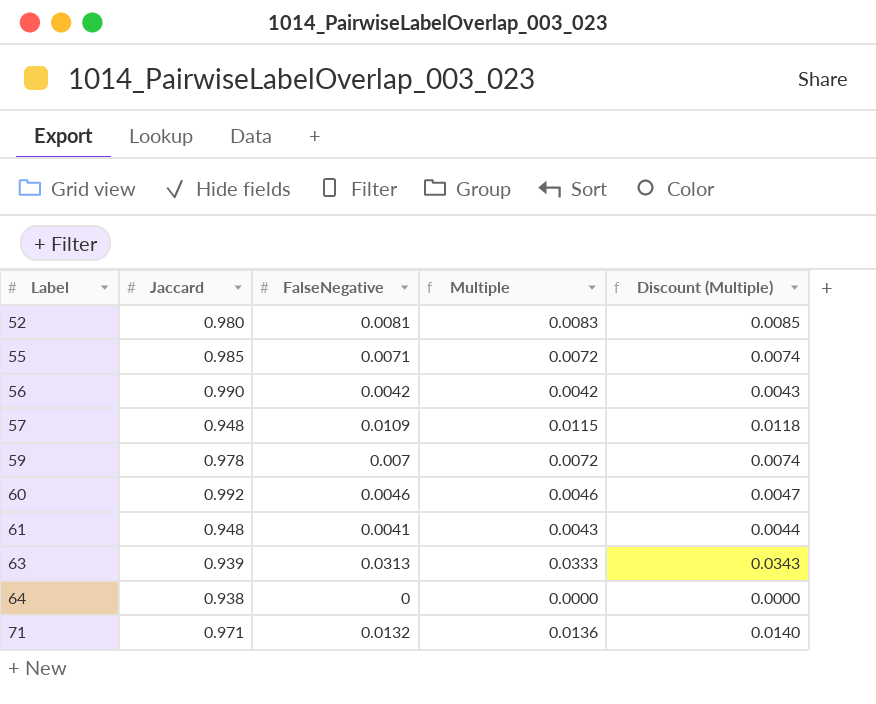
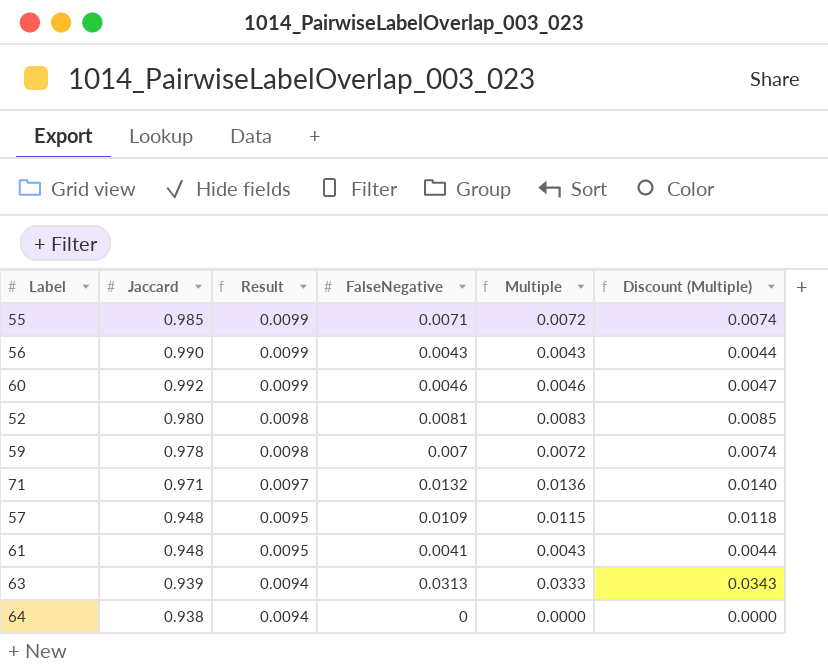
row order: Label ascending -> Result descending
column Result | formula: none -> [Jaccard] * 0.01
56 | FalseNegative: 0.0042 -> 0.0043
56 | Multiple: 0.0042 -> 0.0043
56 | Discount (Multiple): 0.0043 -> 0.0044

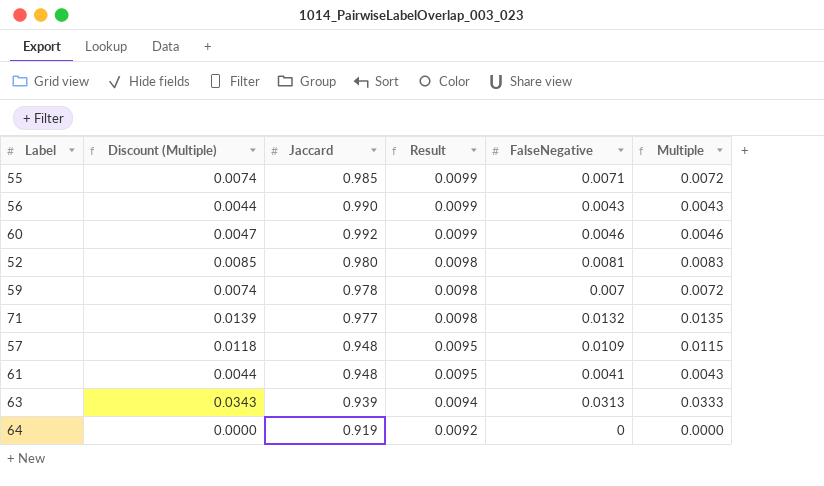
column Discount (Multiple) | position: 6 -> 2
71 | Discount (Multiple): 0.0140 -> 0.0139
71 | Jaccard: 0.971 -> 0.977
71 | Result: 0.0097 -> 0.0098
71 | Multiple: 0.0136 -> 0.0135
64 | Jaccard: 0.938 -> 0.919
64 | Result: 0.0094 -> 0.0092

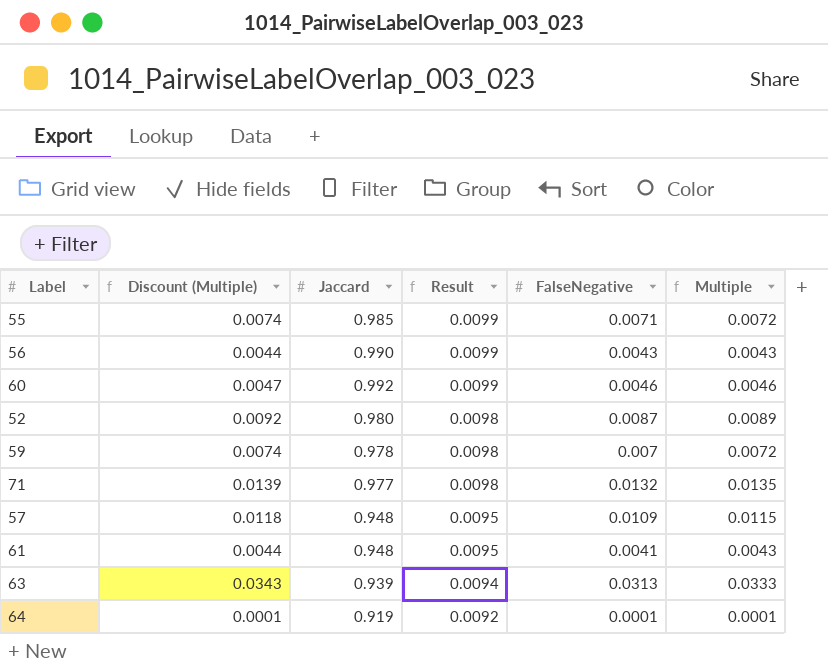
52 | Discount (Multiple): 0.0085 -> 0.0092
52 | FalseNegative: 0.0081 -> 0.0087
52 | Multiple: 0.0083 -> 0.0089
64 | Discount (Multiple): 0.0000 -> 0.0001
64 | FalseNegative: 0 -> 0.0001
64 | Multiple: 0.0000 -> 0.0001

